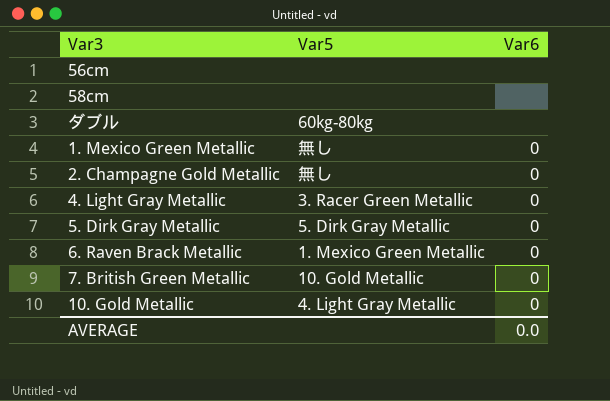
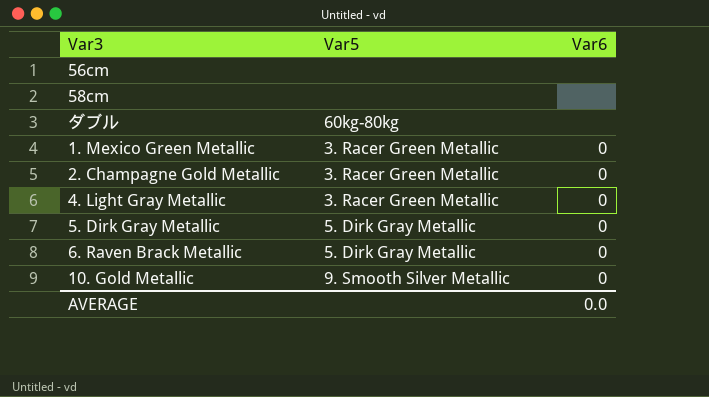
row 7. British Green Metallic: 10. Gold Metallic | 0 -> none
1. Mexico Green Metallic | Var5: 無し -> 3. Racer Green Metallic
2. Champagne Gold Metallic | Var5: 無し -> 3. Racer Green Metallic
6. Raven Brack Metallic | Var5: 1. Mexico Green Metallic -> 5. Dirk Gray Metallic
10. Gold Metallic | Var5: 4. Light Gray Metallic -> 9. Smooth Silver Metallic

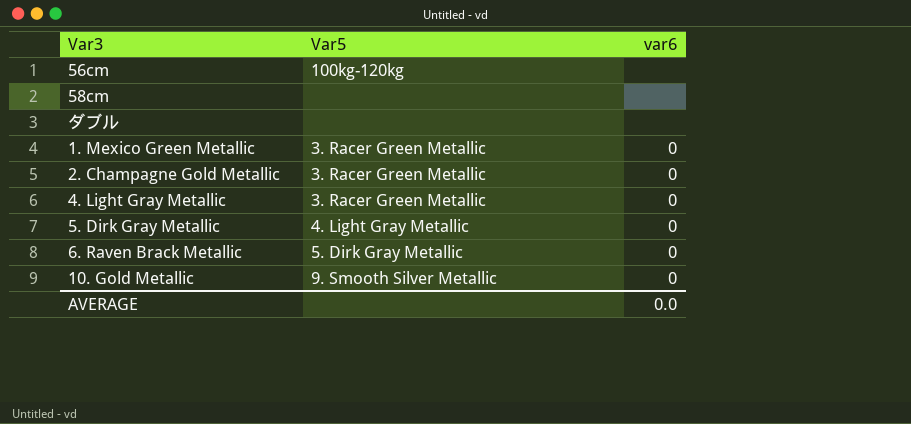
column name: Var6 -> var6
56cm | Var5: none -> 100kg-120kg
ダブル | Var5: 60kg-80kg -> none
5. Dirk Gray Metallic | Var5: 5. Dirk Gray Metallic -> 4. Light Gray Metallic

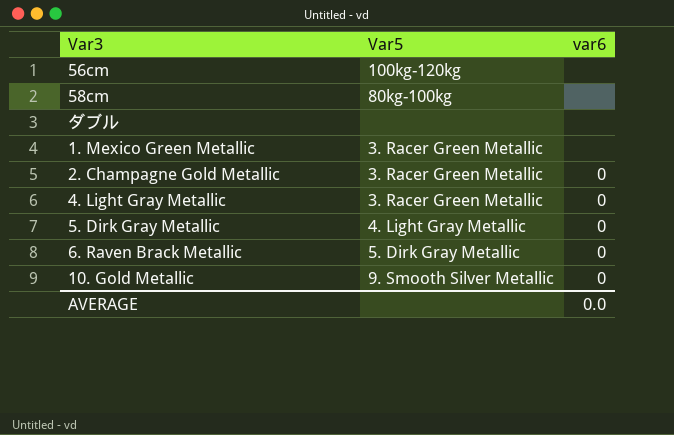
58cm | Var5: none -> 80kg-100kg
1. Mexico Green Metallic | var6: 0 -> none

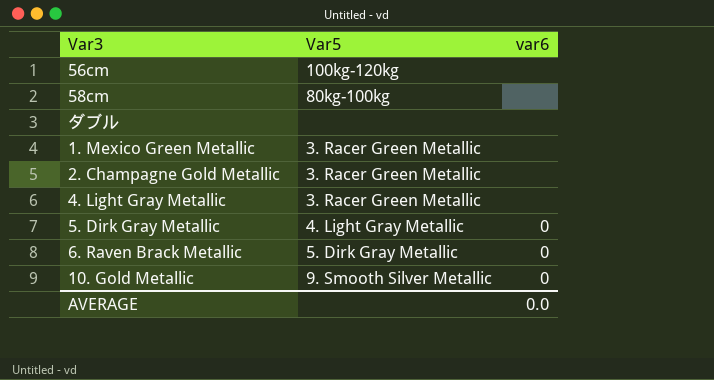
2. Champagne Gold Metallic | var6: 0 -> none
4. Light Gray Metallic | var6: 0 -> none

